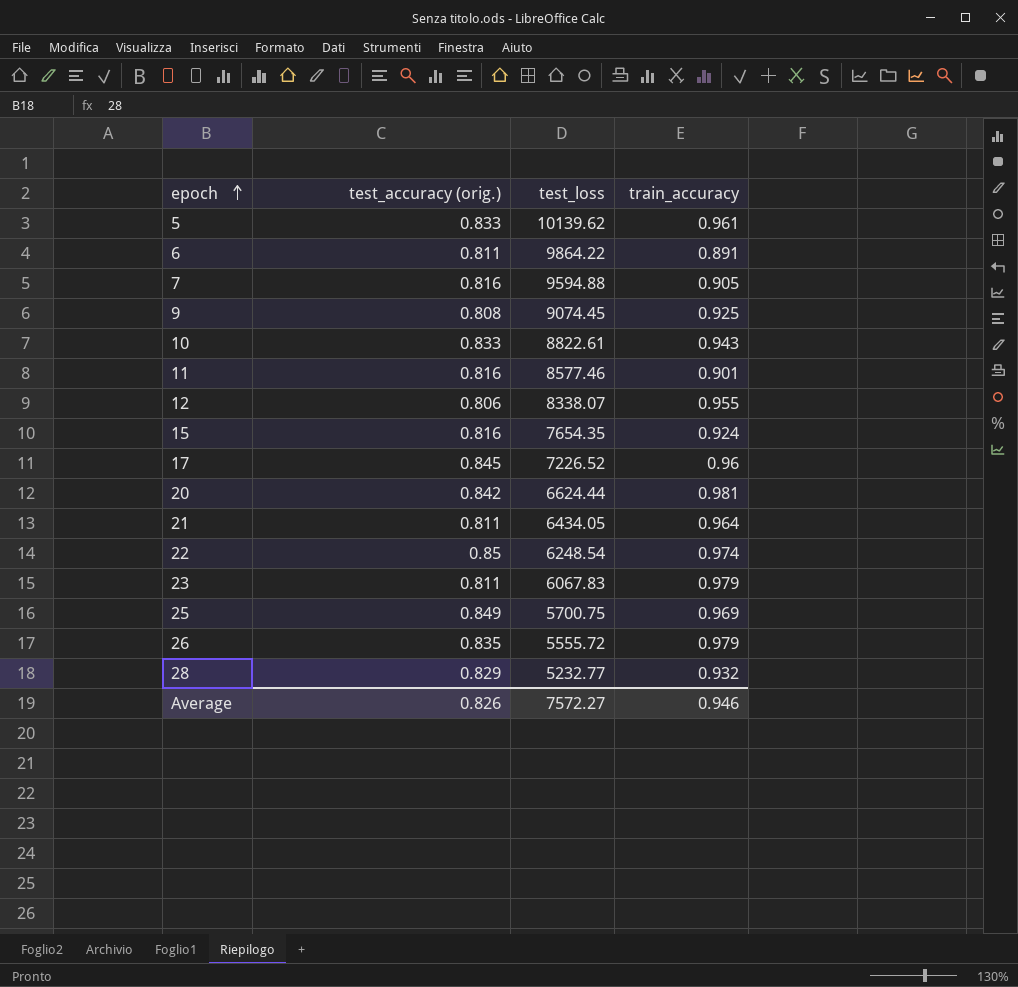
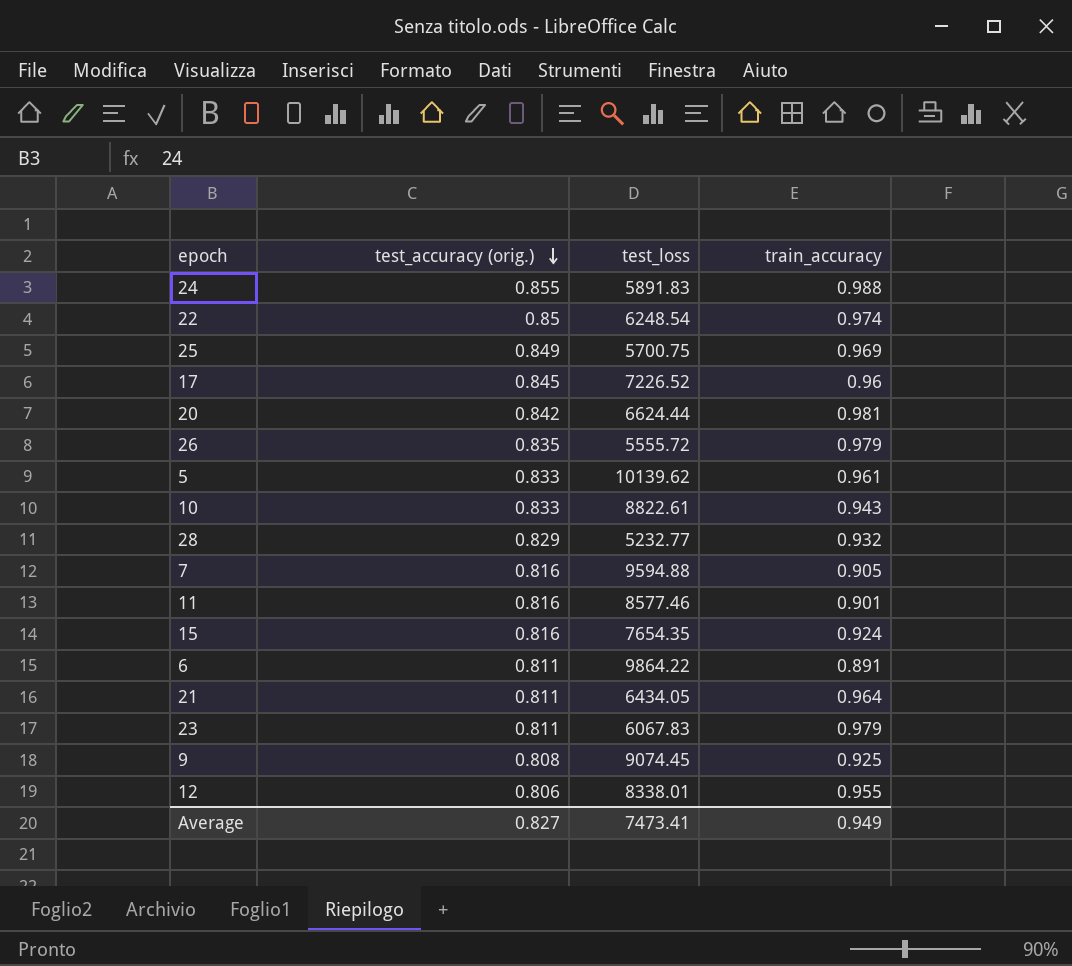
row order: epoch ascending -> test_accuracy (orig.) descending
row 24: none -> 0.855 | 5891.83 | 0.988
12 | test_loss: 8338.07 -> 8338.01
Average | test_accuracy (orig.): 0.826 -> 0.827
Average | test_loss: 7572.27 -> 7473.41
Average | train_accuracy: 0.946 -> 0.949

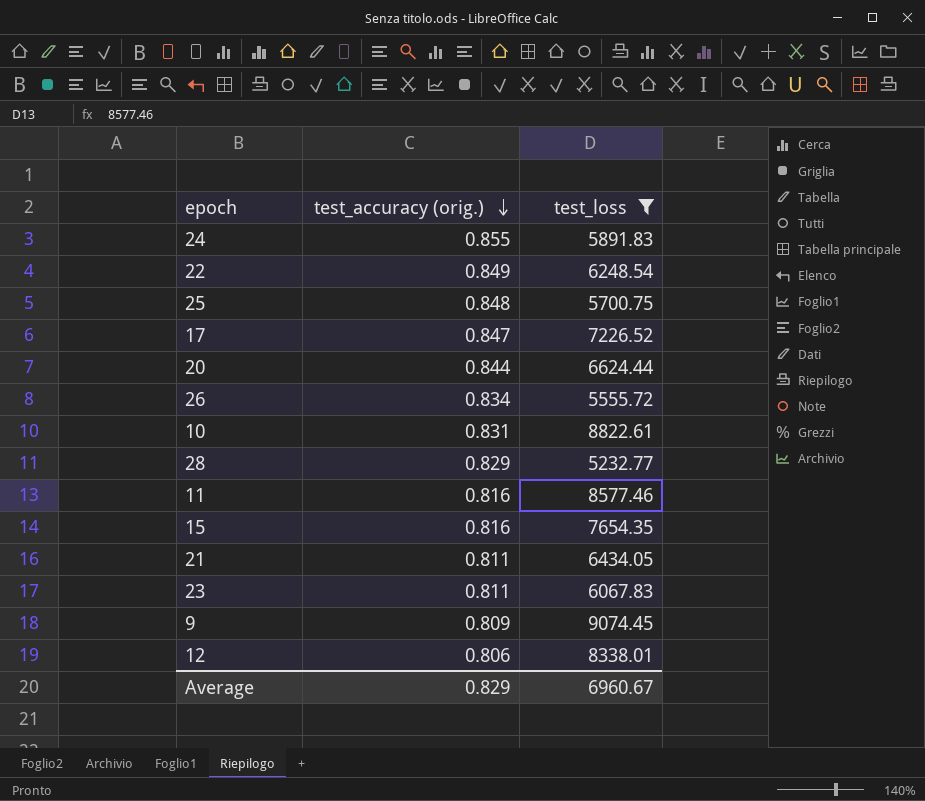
filter: none -> test_loss <= 9074.45
column train_accuracy | position: 4 -> none
22 | test_accuracy (orig.): 0.85 -> 0.849
25 | test_accuracy (orig.): 0.849 -> 0.848
17 | test_accuracy (orig.): 0.845 -> 0.847
20 | test_accuracy (orig.): 0.842 -> 0.844
26 | test_accuracy (orig.): 0.835 -> 0.834
10 | test_accuracy (orig.): 0.833 -> 0.831
9 | test_accuracy (orig.): 0.808 -> 0.809
Average | test_accuracy (orig.): 0.827 -> 0.829
Average | test_loss: 7473.41 -> 6960.67

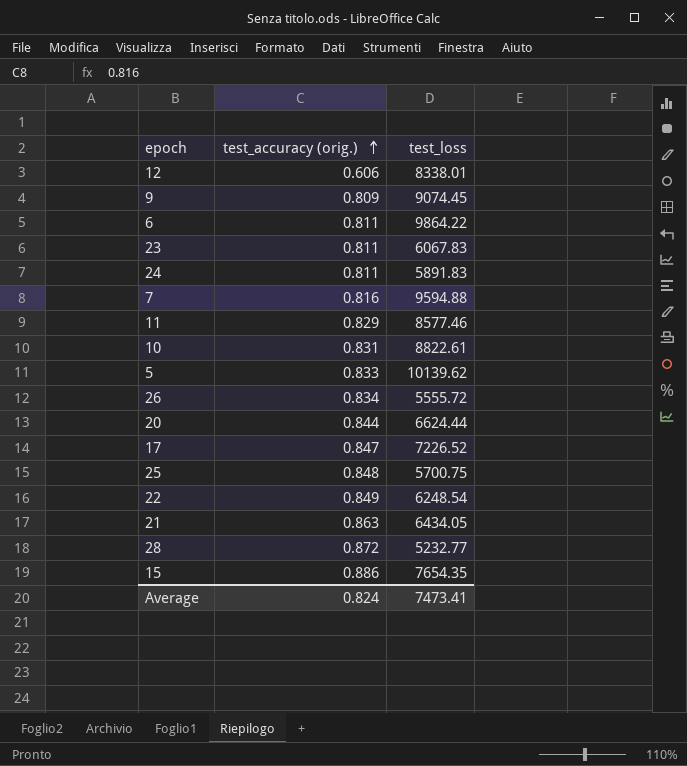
filter: test_loss <= 9074.45 -> none
row order: test_accuracy (orig.) descending -> test_accuracy (orig.) ascending
12 | test_accuracy (orig.): 0.806 -> 0.606
24 | test_accuracy (orig.): 0.855 -> 0.811
11 | test_accuracy (orig.): 0.816 -> 0.829
21 | test_accuracy (orig.): 0.811 -> 0.863
28 | test_accuracy (orig.): 0.829 -> 0.872
15 | test_accuracy (orig.): 0.816 -> 0.886
Average | test_accuracy (orig.): 0.829 -> 0.824
Average | test_loss: 6960.67 -> 7473.41

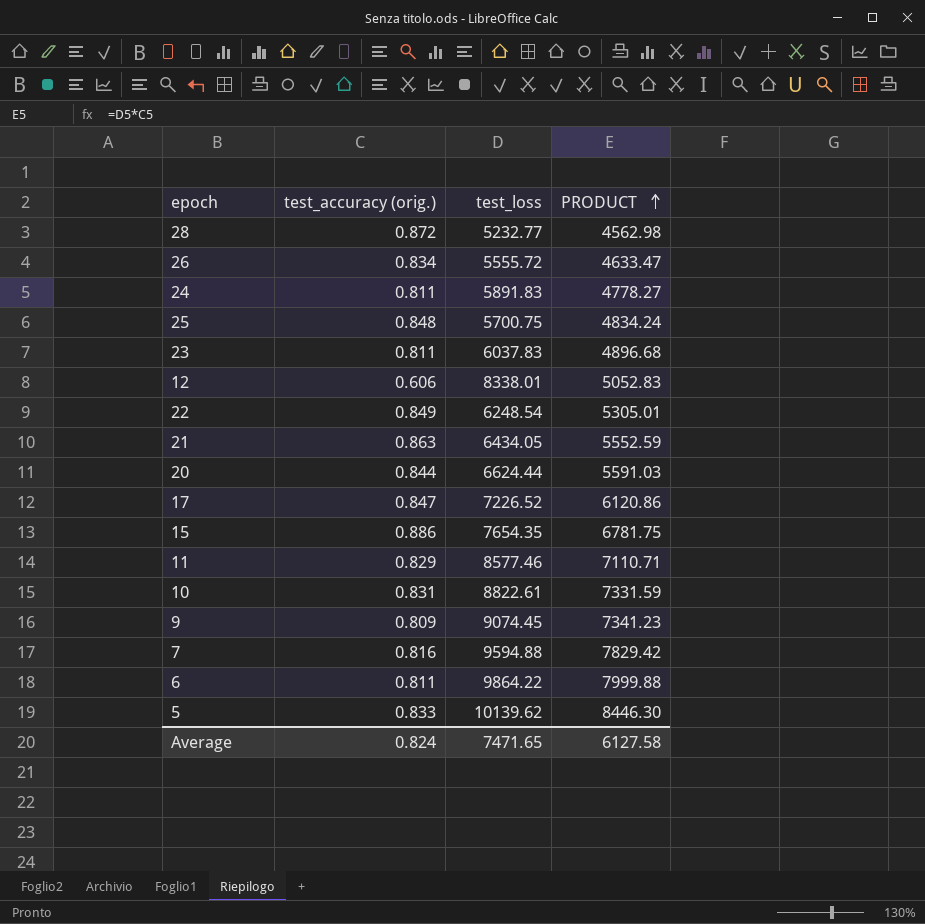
row order: test_accuracy (orig.) ascending -> PRODUCT ascending
column PRODUCT | formula: none -> [test_accuracy (orig.)] * [test_loss]
23 | test_loss: 6067.83 -> 6037.83
Average | test_loss: 7473.41 -> 7471.65

